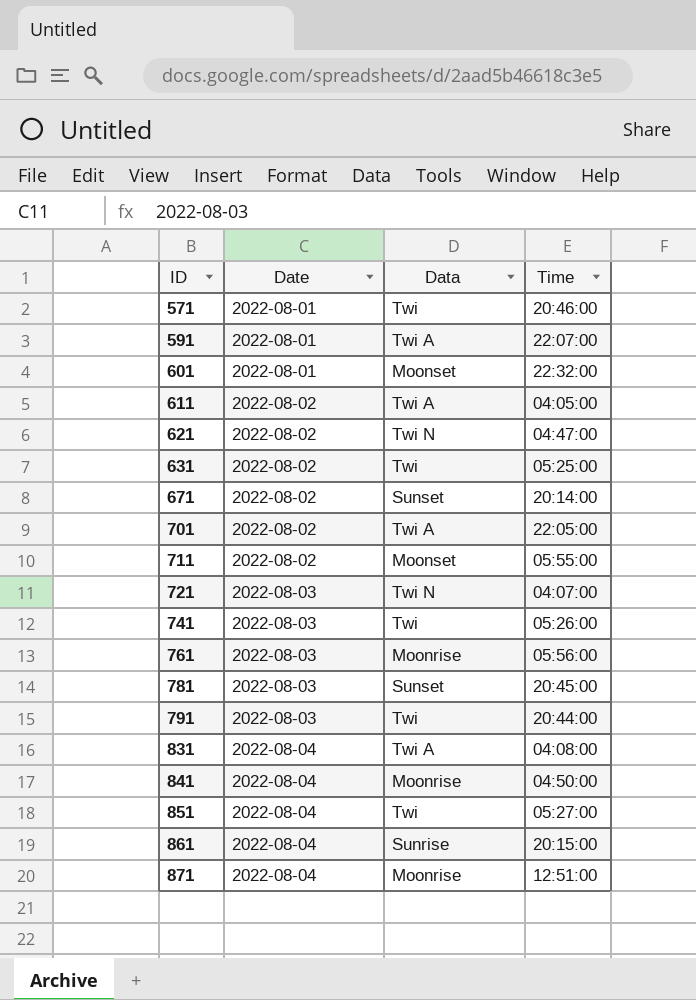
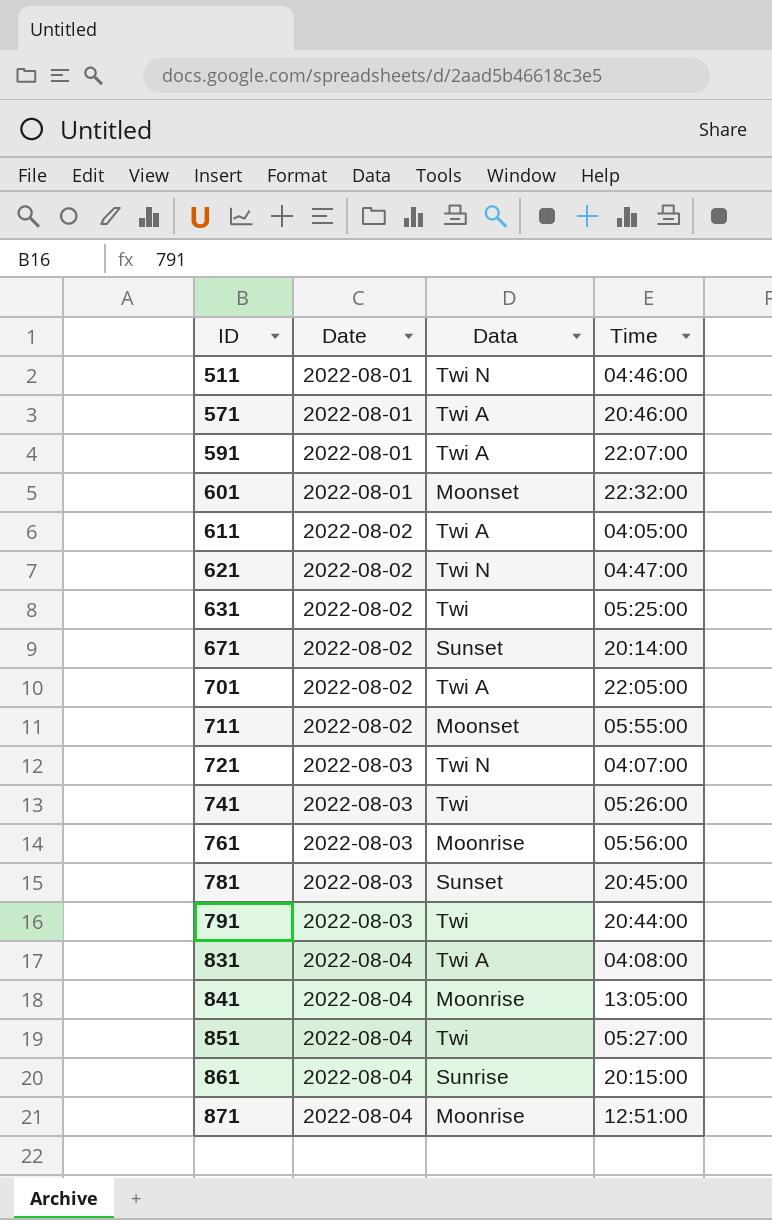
row 511: none -> 2022-08-01 | Twi N | 04:46:00
571 | Data: Twi -> Twi A
841 | Time: 04:50:00 -> 13:05:00

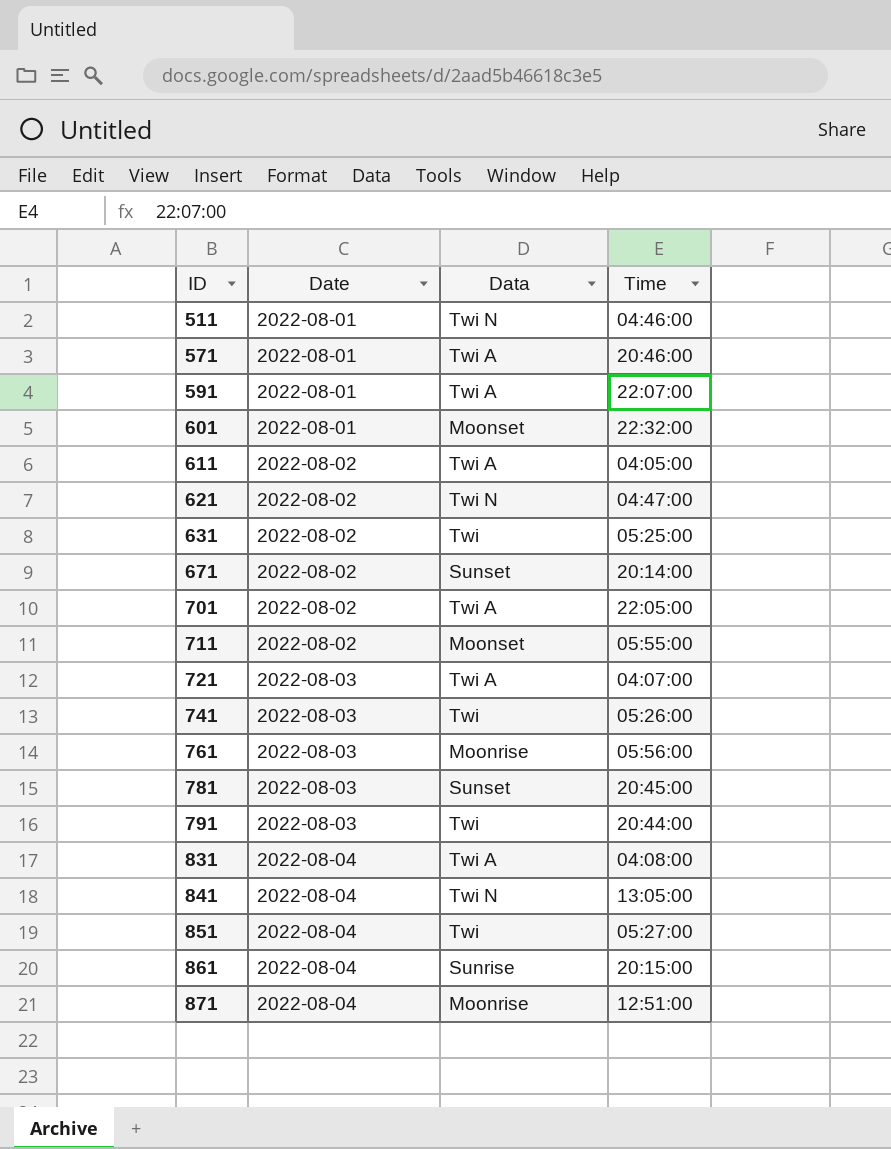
721 | Data: Twi N -> Twi A
841 | Data: Moonrise -> Twi N

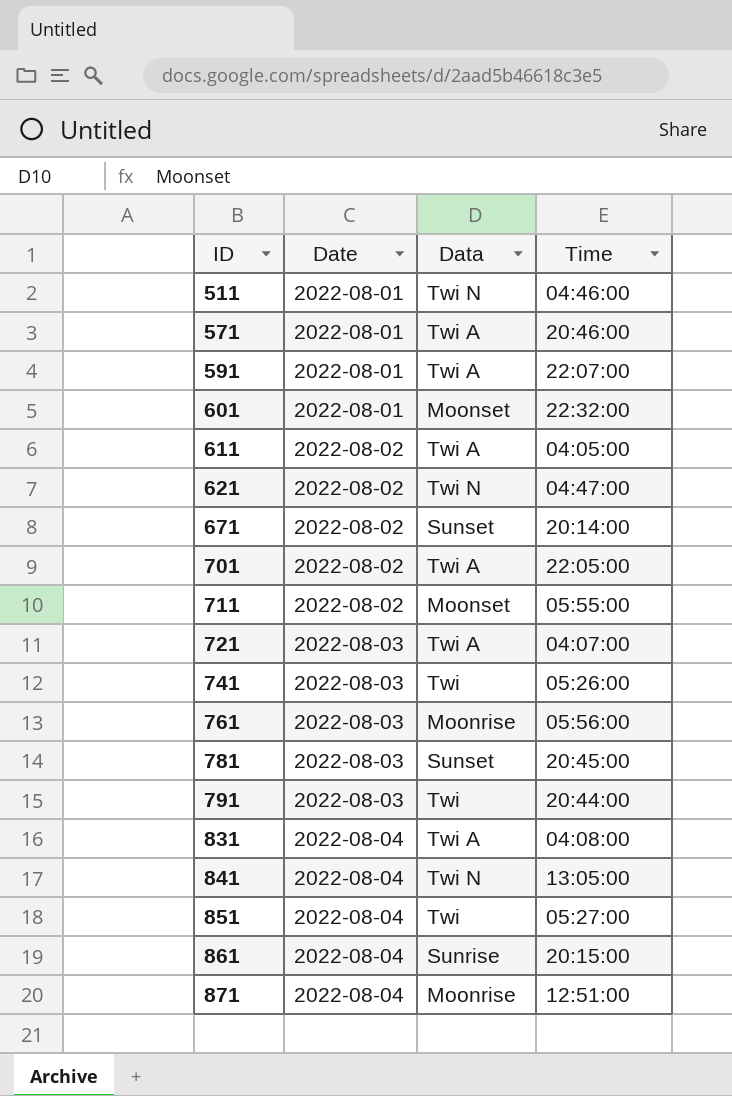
row 631: 2022-08-02 | Twi | 05:25:00 -> none

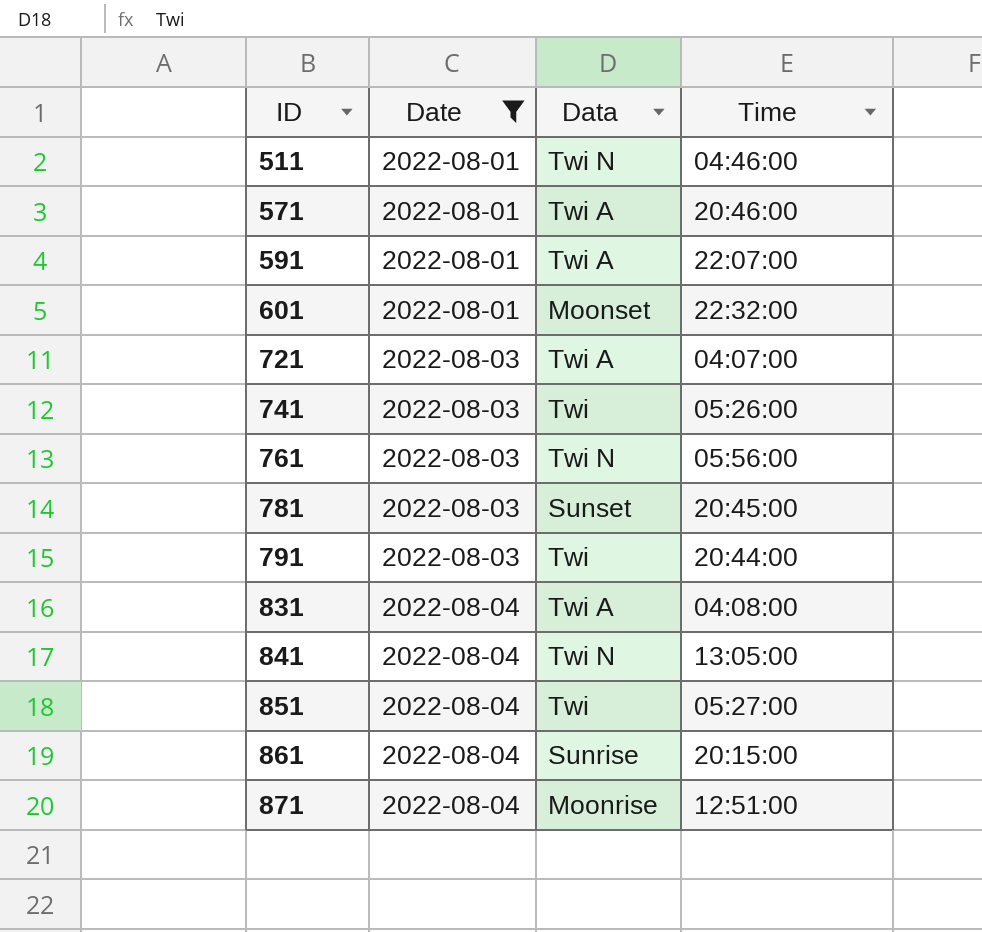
filter: none -> Date != 2022-08-02
761 | Data: Moonrise -> Twi N

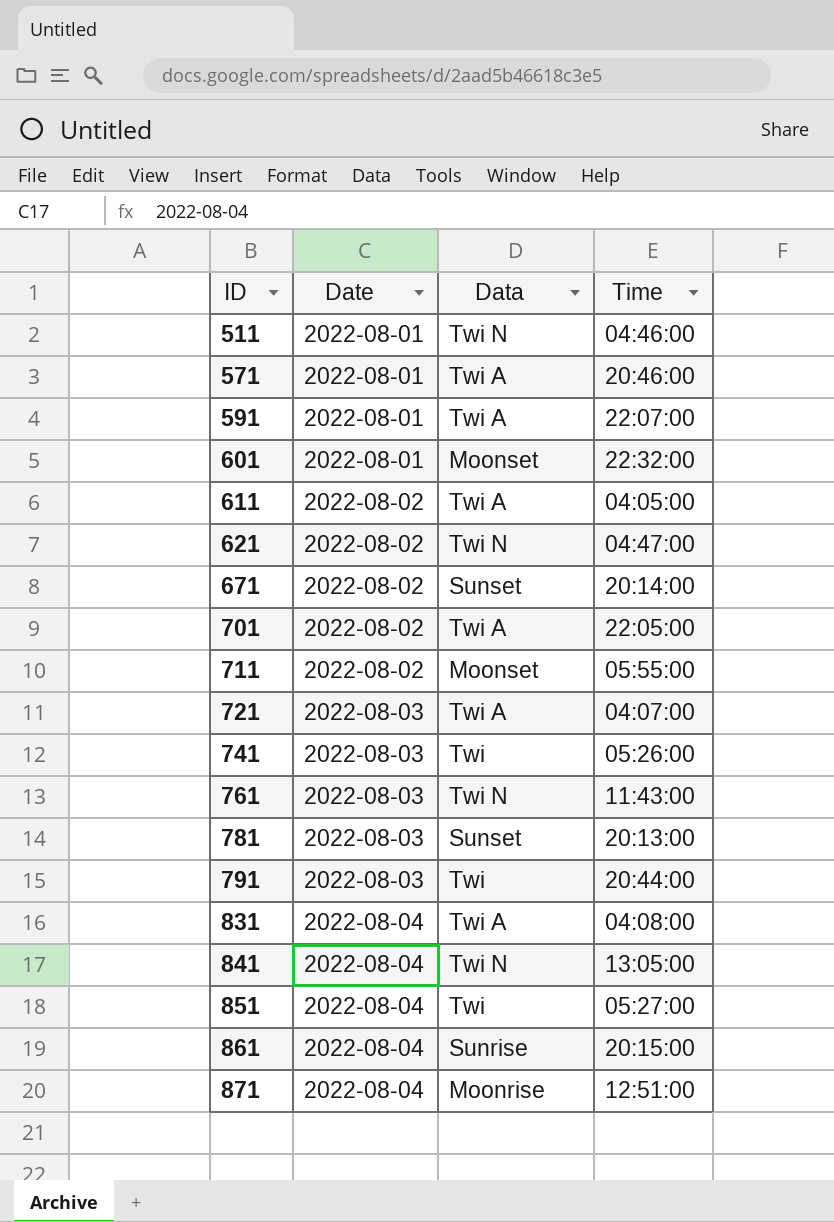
filter: Date != 2022-08-02 -> none
761 | Time: 05:56:00 -> 11:43:00
781 | Time: 20:45:00 -> 20:13:00

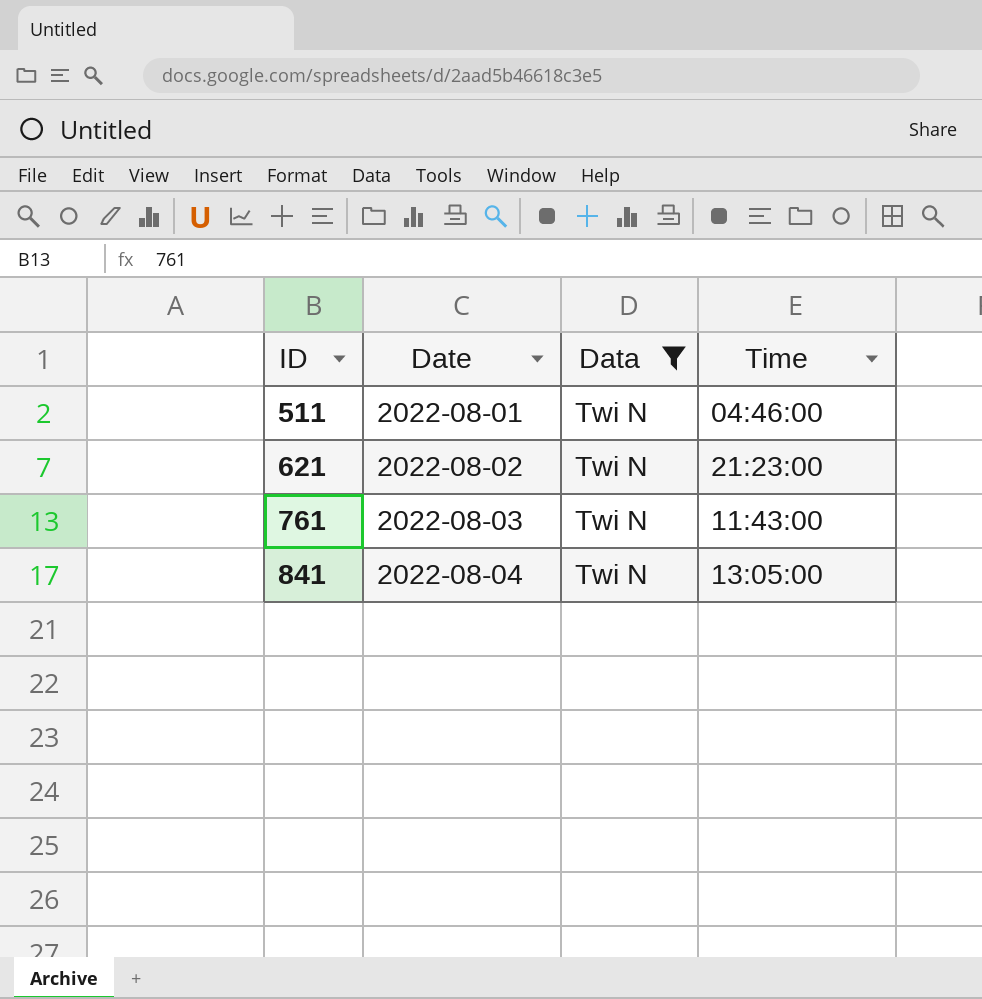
filter: none -> Data = Twi N
621 | Time: 04:47:00 -> 21:23:00

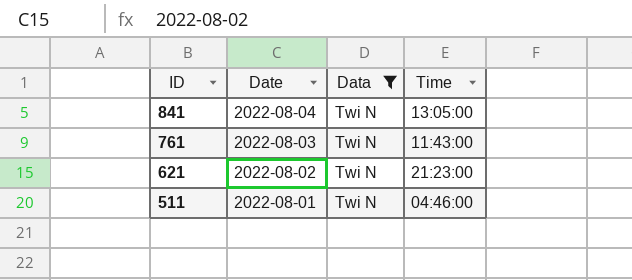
row order: ID ascending -> ID descending

